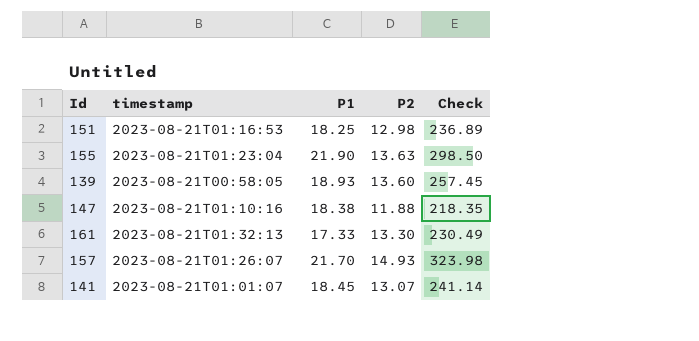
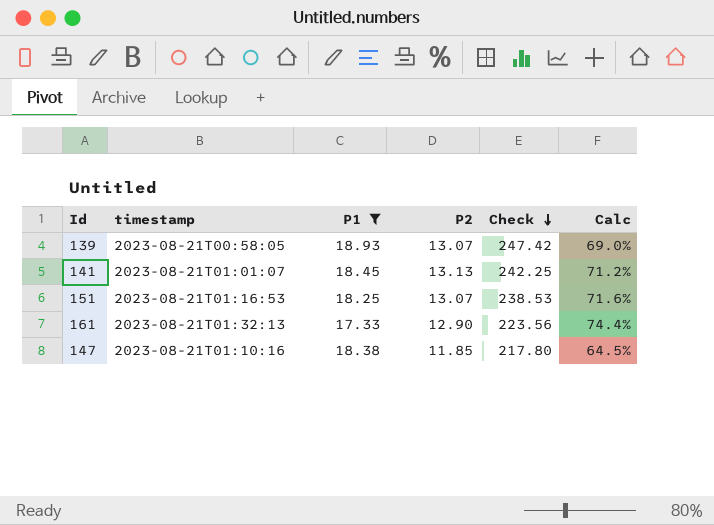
filter: none -> P1 <= 18.93
row order: none -> Check descending
column Calc | formula: none -> [P2] / [P1]
139 | P2: 13.60 -> 13.07
139 | Check: 257.45 -> 247.42
141 | P2: 13.07 -> 13.13
141 | Check: 241.14 -> 242.25
151 | P2: 12.98 -> 13.07
151 | Check: 236.89 -> 238.53
161 | P2: 13.30 -> 12.90
161 | Check: 230.49 -> 223.56
147 | P2: 11.88 -> 11.85
147 | Check: 218.35 -> 217.80

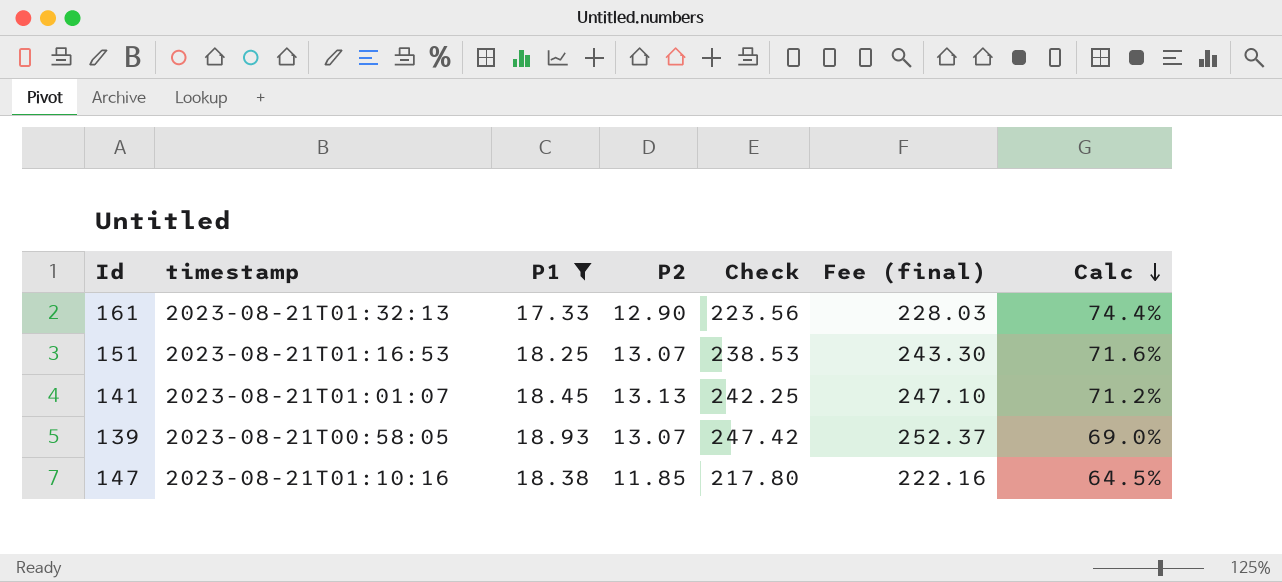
row order: Check descending -> Calc descending
column Fee (final) | formula: none -> [Check] * 1.02

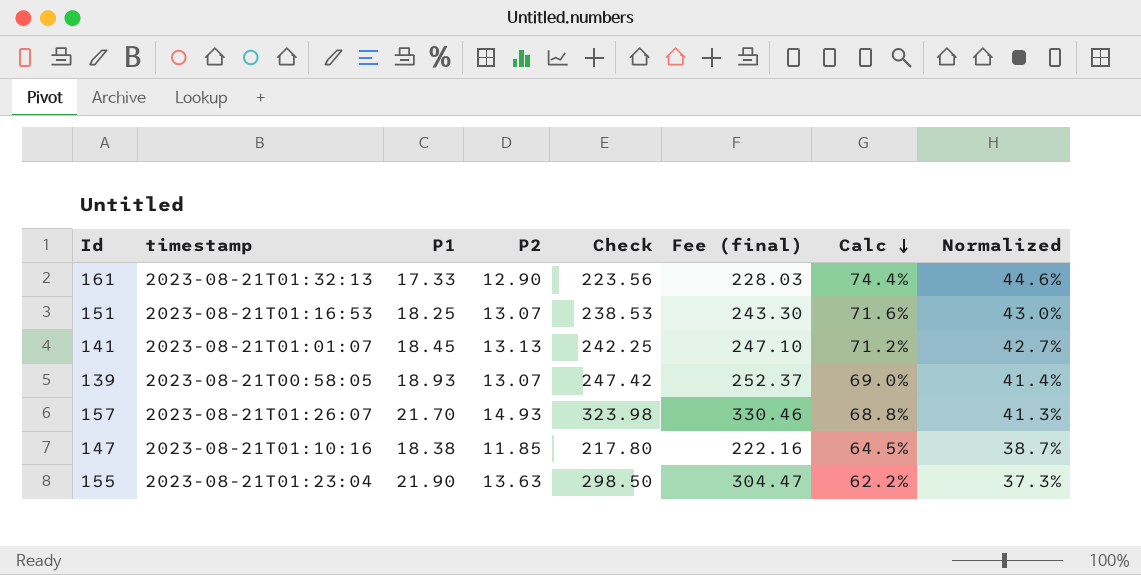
filter: P1 <= 18.93 -> none
column Normalized | formula: none -> [Calc] * 0.6

